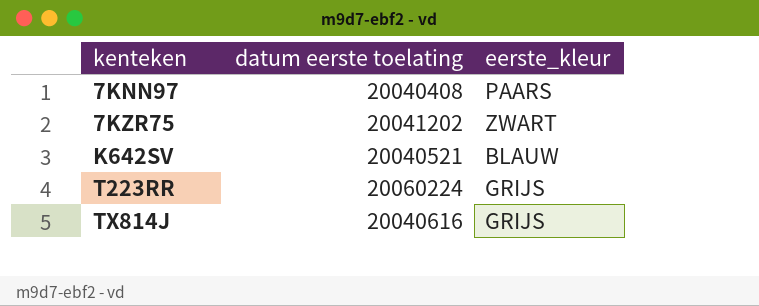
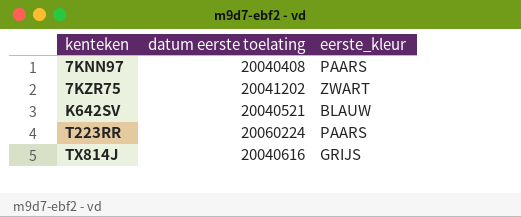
T223RR | eerste_kleur: GRIJS -> PAARS

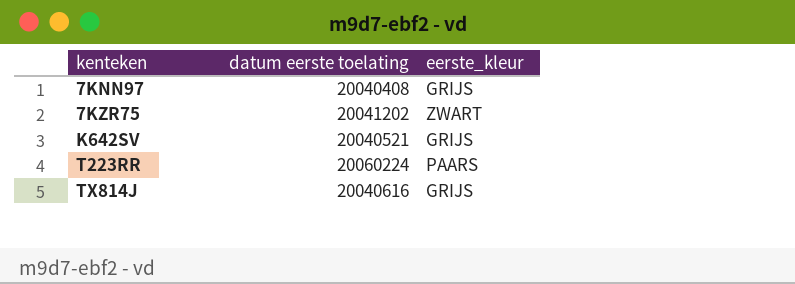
7KNN97 | eerste_kleur: PAARS -> GRIJS
K642SV | eerste_kleur: BLAUW -> GRIJS

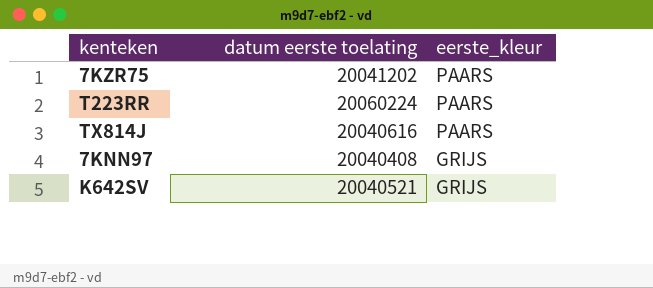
row order: kenteken ascending -> eerste_kleur descending
7KZR75 | eerste_kleur: ZWART -> PAARS
TX814J | eerste_kleur: GRIJS -> PAARS

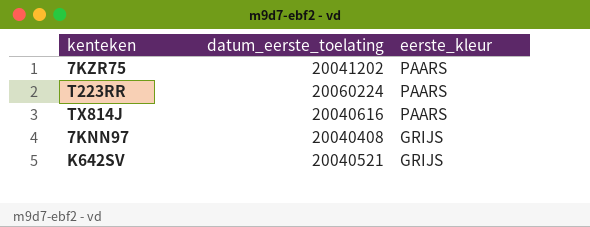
column name: datum eerste toelating -> datum_eerste_toelating

